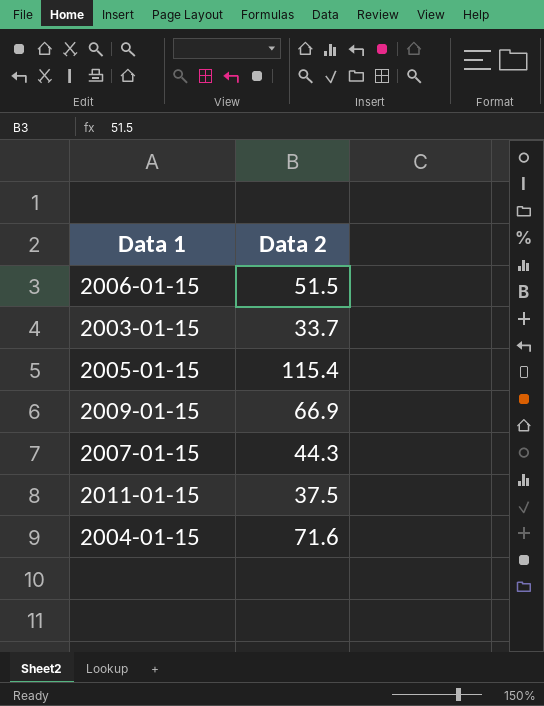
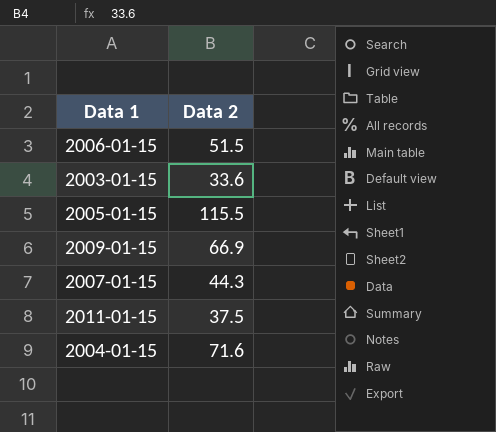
2003-01-15 | Data 2: 33.7 -> 33.6
2005-01-15 | Data 2: 115.4 -> 115.5

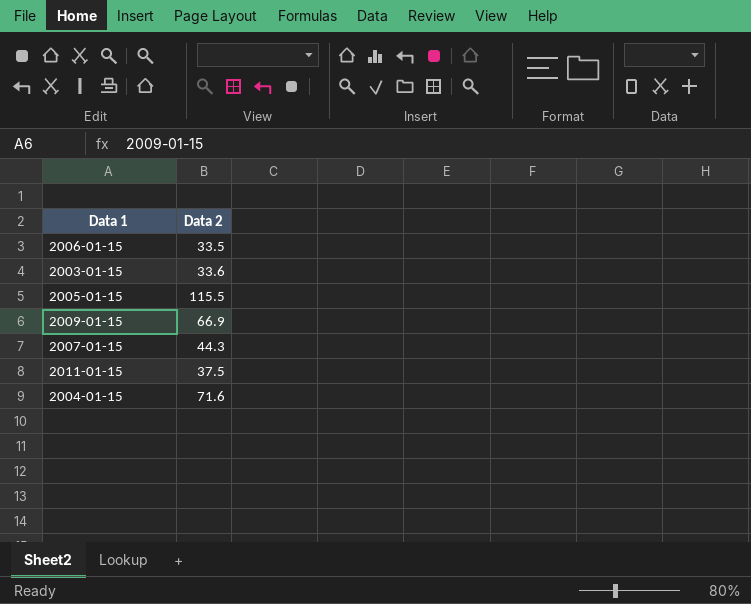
2006-01-15 | Data 2: 51.5 -> 33.5

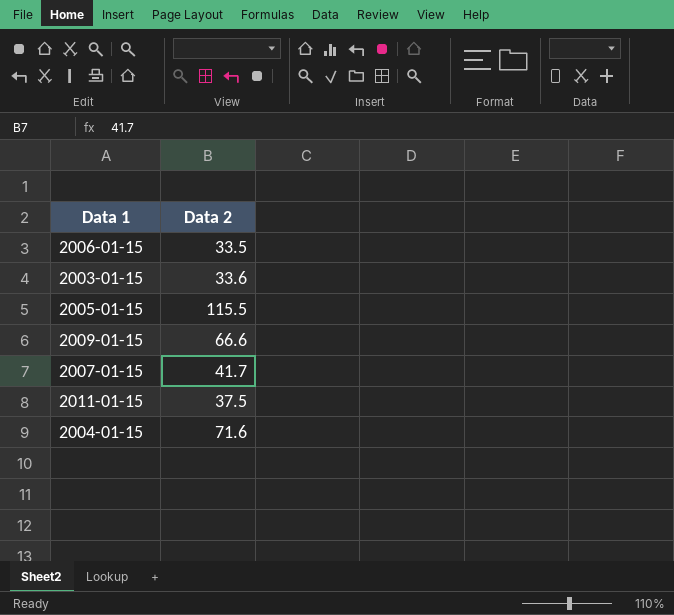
2009-01-15 | Data 2: 66.9 -> 66.6
2007-01-15 | Data 2: 44.3 -> 41.7

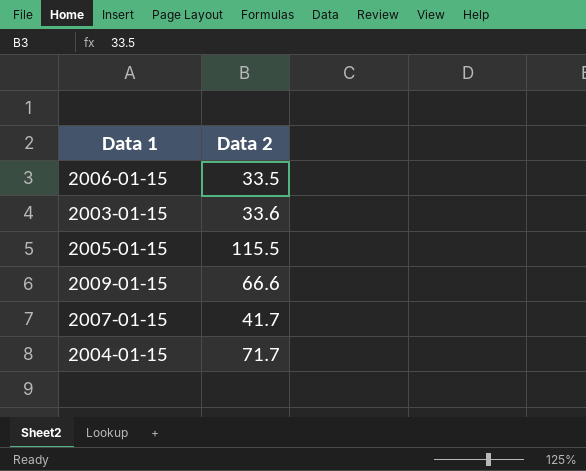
row 2011-01-15: 37.5 -> none
2004-01-15 | Data 2: 71.6 -> 71.7

